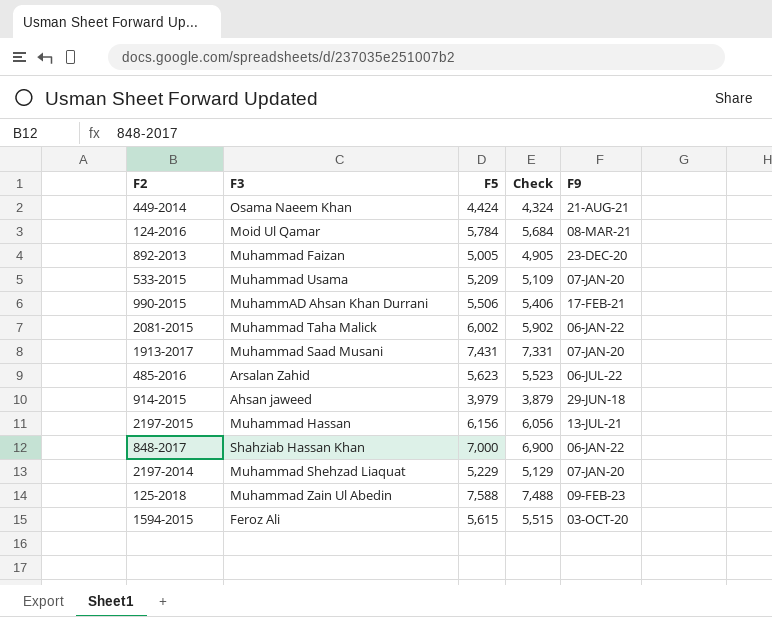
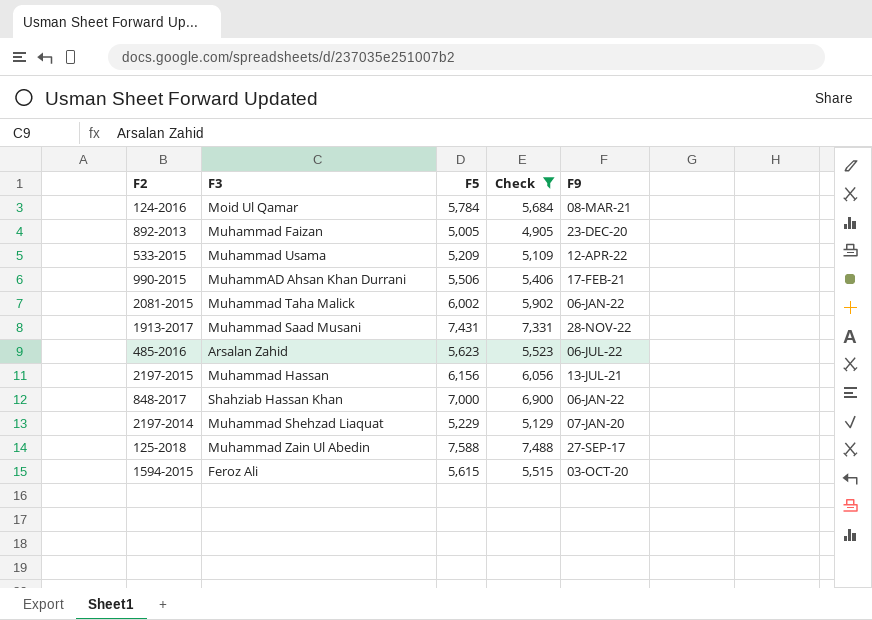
filter: none -> Check >= 4,905
533-2015 | F9: 07-JAN-20 -> 12-APR-22
1913-2017 | F9: 07-JAN-20 -> 28-NOV-22
125-2018 | F9: 09-FEB-23 -> 27-SEP-17

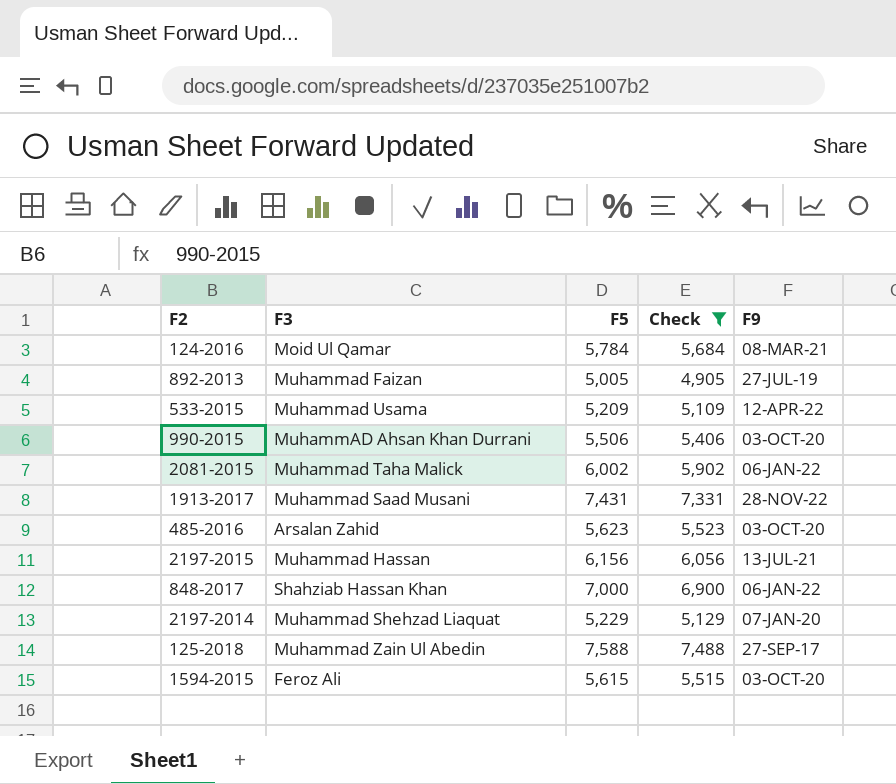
892-2013 | F9: 23-DEC-20 -> 27-JUL-19
990-2015 | F9: 17-FEB-21 -> 03-OCT-20
485-2016 | F9: 06-JUL-22 -> 03-OCT-20

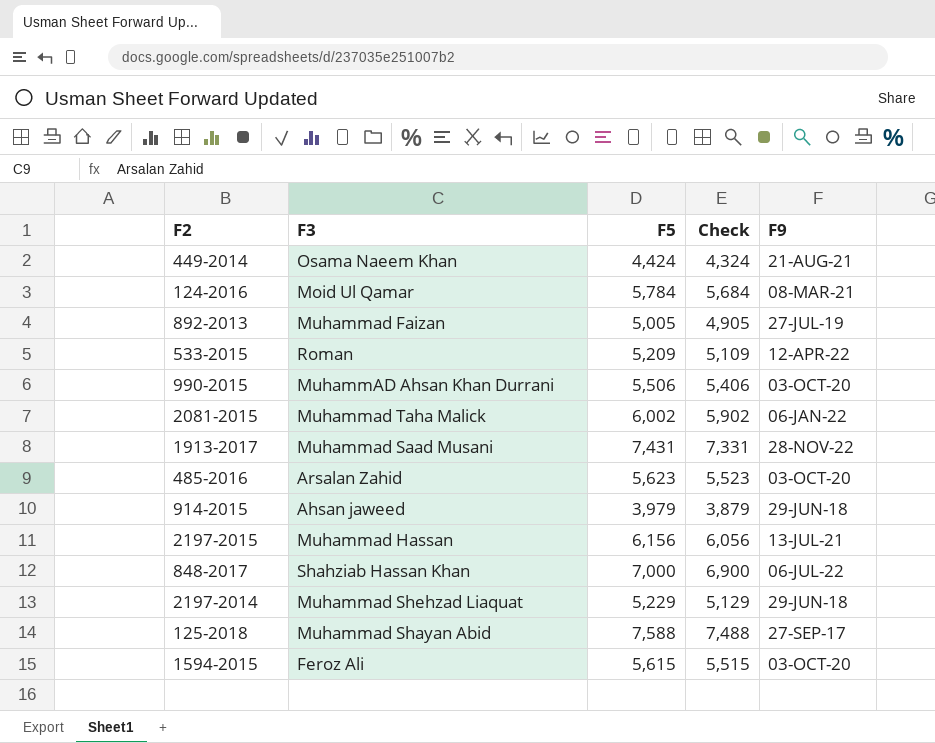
filter: Check >= 4,905 -> none
533-2015 | F3: Muhammad Usama -> Roman
848-2017 | F9: 06-JAN-22 -> 06-JUL-22
2197-2014 | F9: 07-JAN-20 -> 29-JUN-18
125-2018 | F3: Muhammad Zain Ul Abedin -> Muhammad Shayan Abid

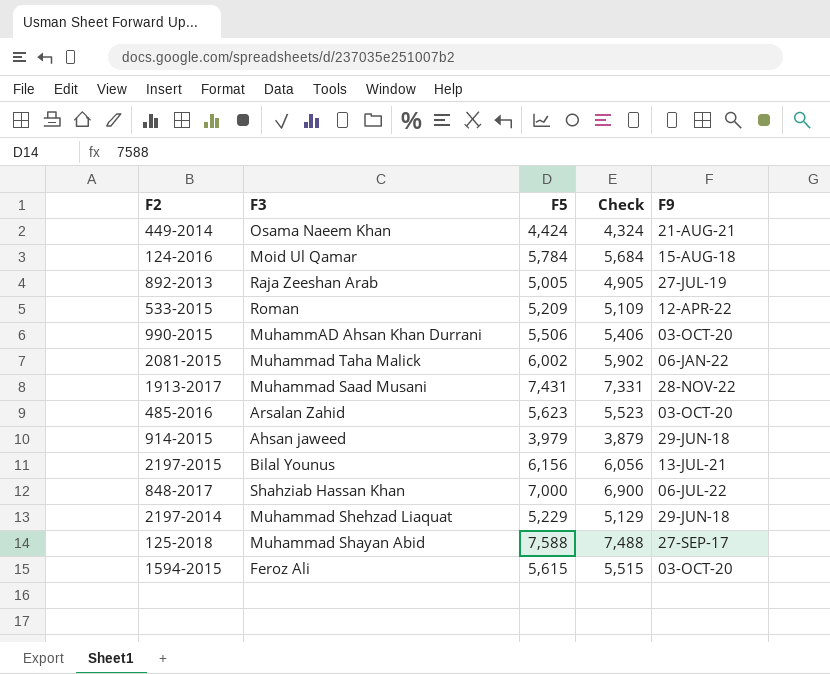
124-2016 | F9: 08-MAR-21 -> 15-AUG-18
892-2013 | F3: Muhammad Faizan -> Raja Zeeshan Arab
2197-2015 | F3: Muhammad Hassan -> Bilal Younus

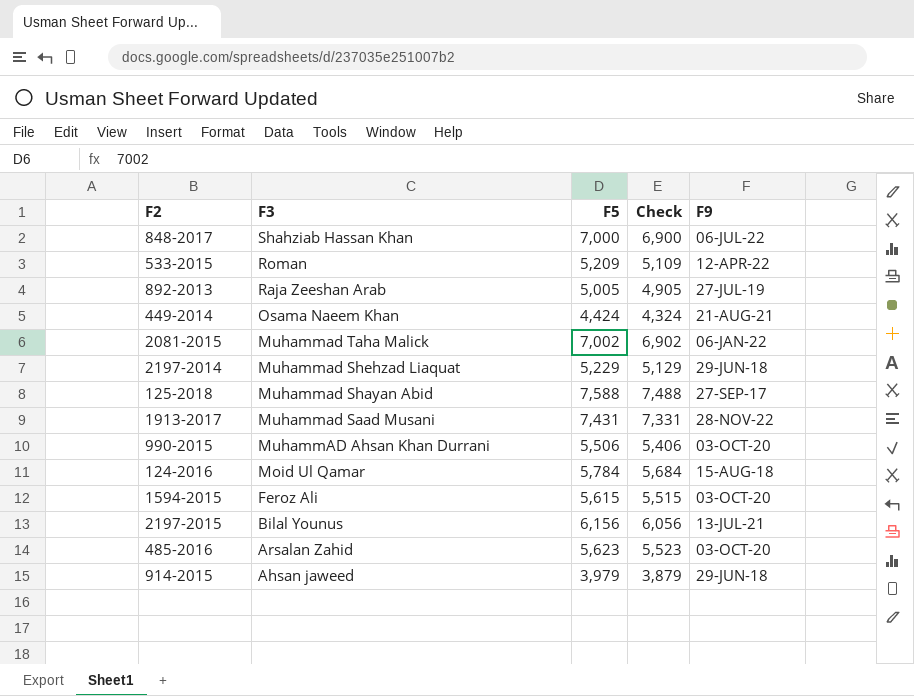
row order: none -> F3 descending
2081-2015 | F5: 6,002 -> 7,002
2081-2015 | Check: 5,902 -> 6,902

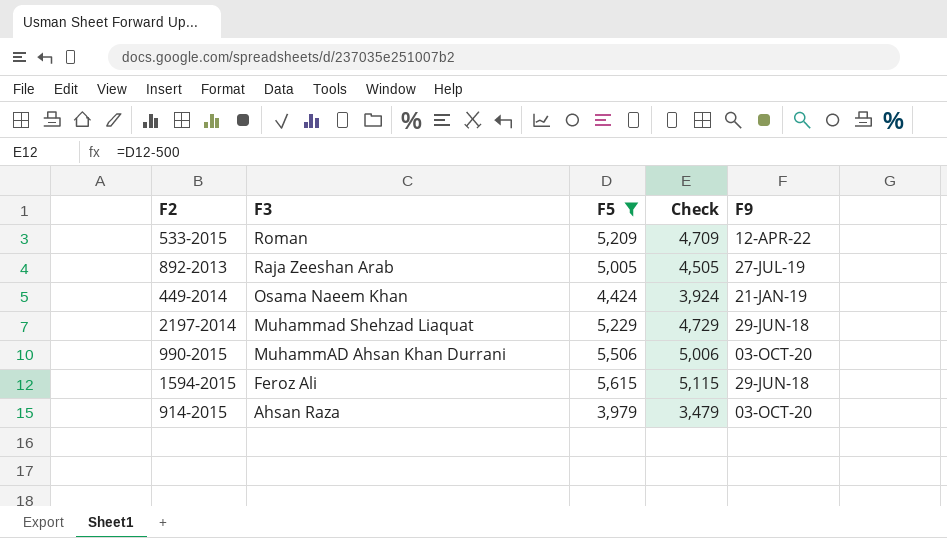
filter: none -> F5 <= 5,615
column Check | formula: [F5] - 100 -> [F5] - 500
449-2014 | F9: 21-AUG-21 -> 21-JAN-19
1594-2015 | F9: 03-OCT-20 -> 29-JUN-18
914-2015 | F3: Ahsan jaweed -> Ahsan Raza
914-2015 | F9: 29-JUN-18 -> 03-OCT-20

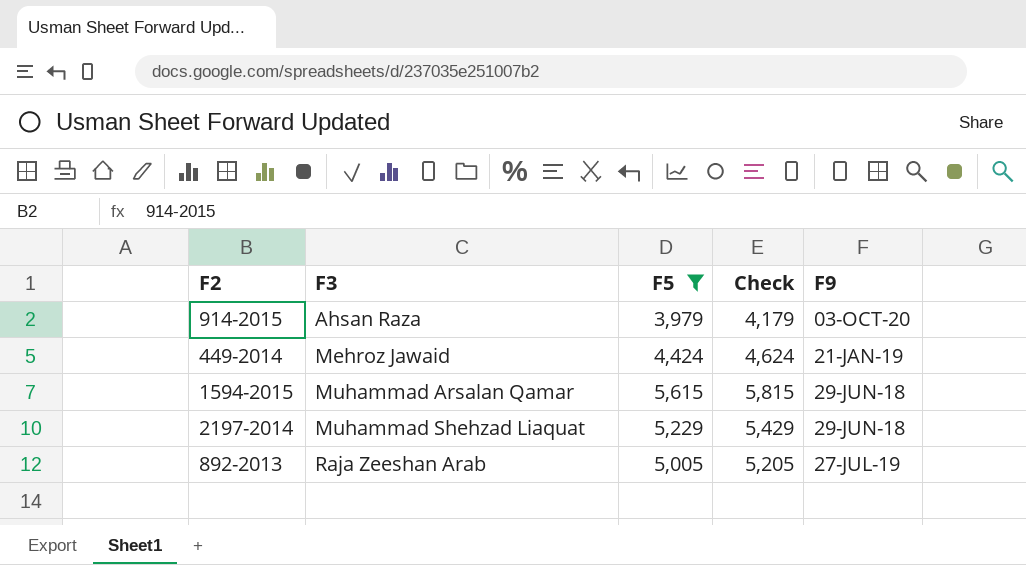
row order: F3 descending -> F3 ascending
column Check | formula: [F5] - 500 -> [F5] + 200
row 533-2015: Roman | 5,209 | 4,709 | 12-APR-22 -> none
row 990-2015: MuhammAD Ahsan Khan Durrani | 5,506 | 5,006 | 03-OCT-20 -> none
449-2014 | F3: Osama Naeem Khan -> Mehroz Jawaid
1594-2015 | F3: Feroz Ali -> Muhammad Arsalan Qamar

